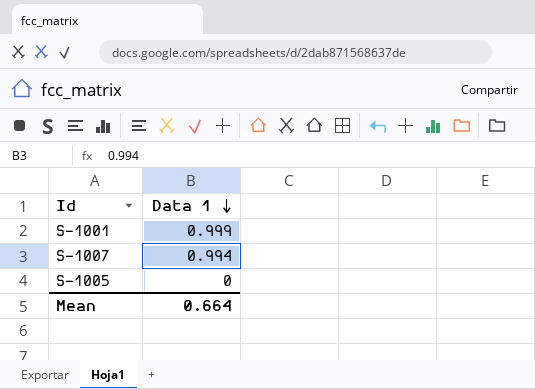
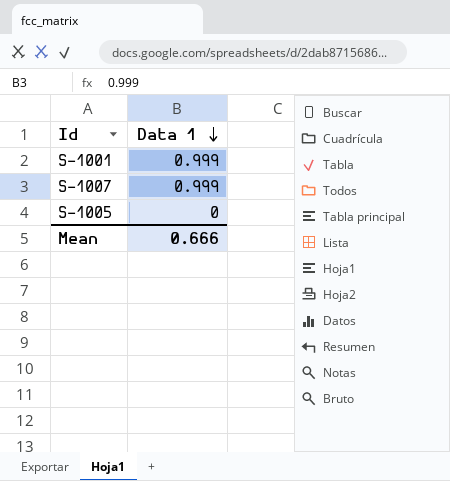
S-1007 | Data 1: 0.994 -> 0.999
Mean | Data 1: 0.664 -> 0.666

